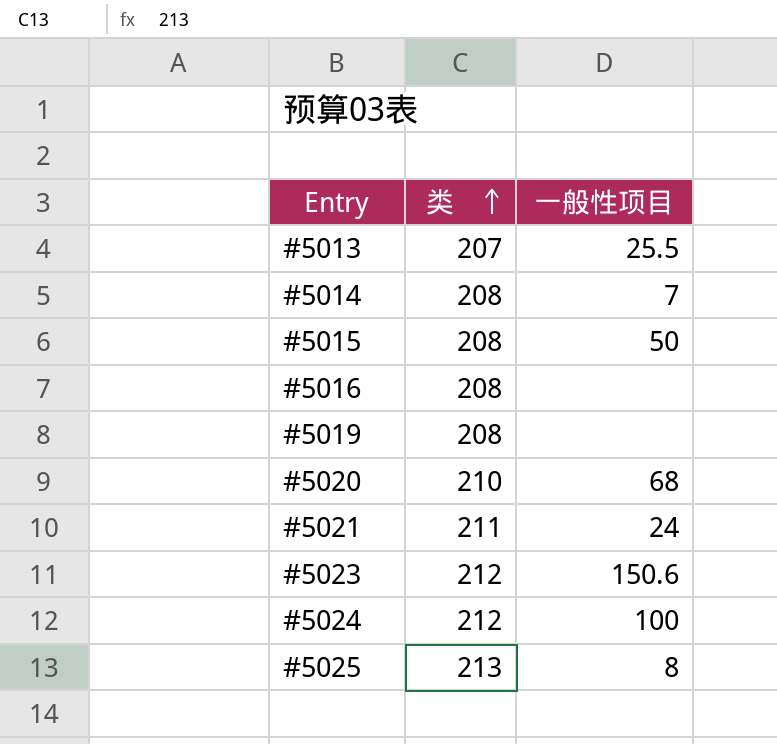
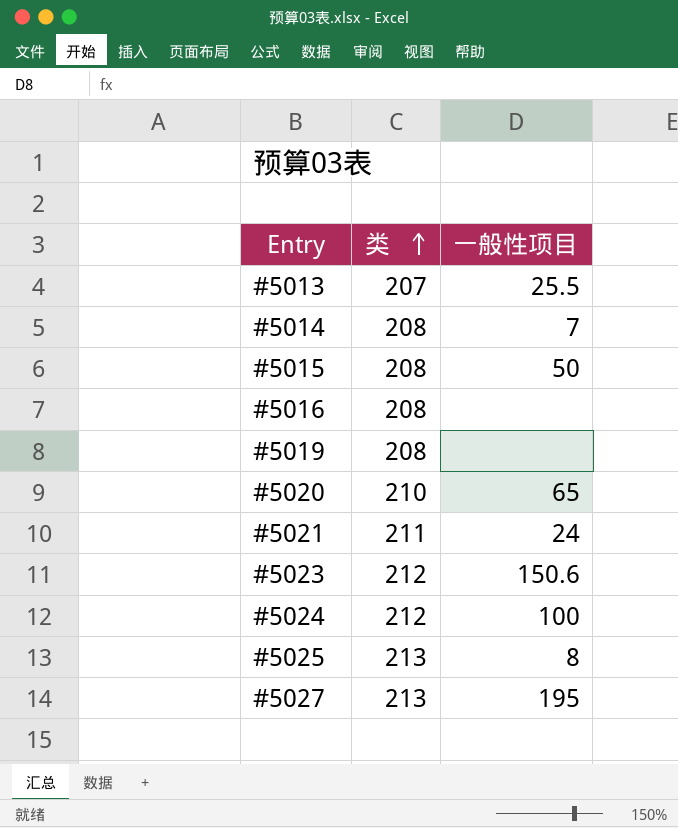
#5020 | 一般性项目: 68 -> 65
row #5027: none -> 213 | 195

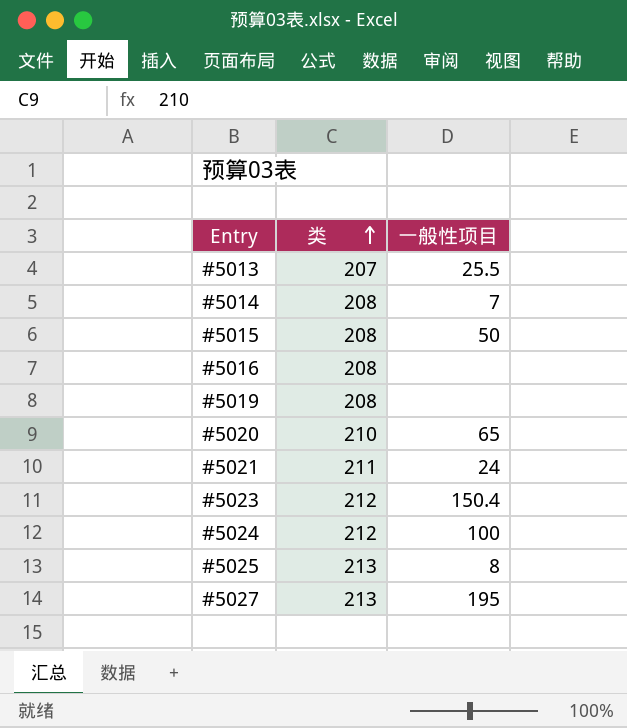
#5023 | 一般性项目: 150.6 -> 150.4

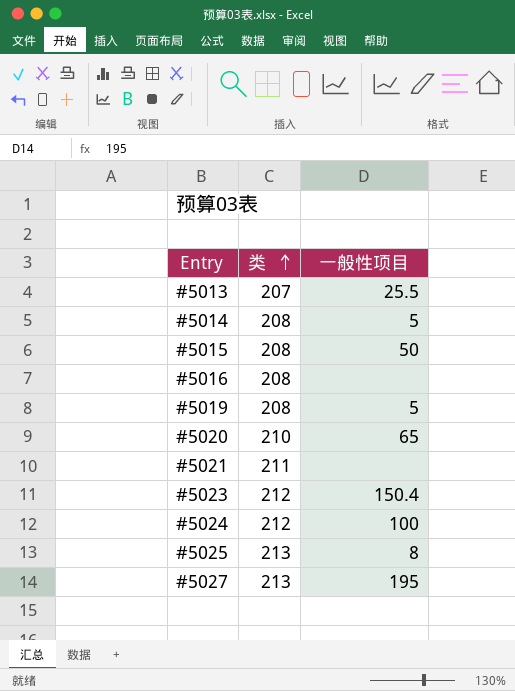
#5014 | 一般性项目: 7 -> 5
#5019 | 一般性项目: none -> 5
#5021 | 一般性项目: 24 -> none

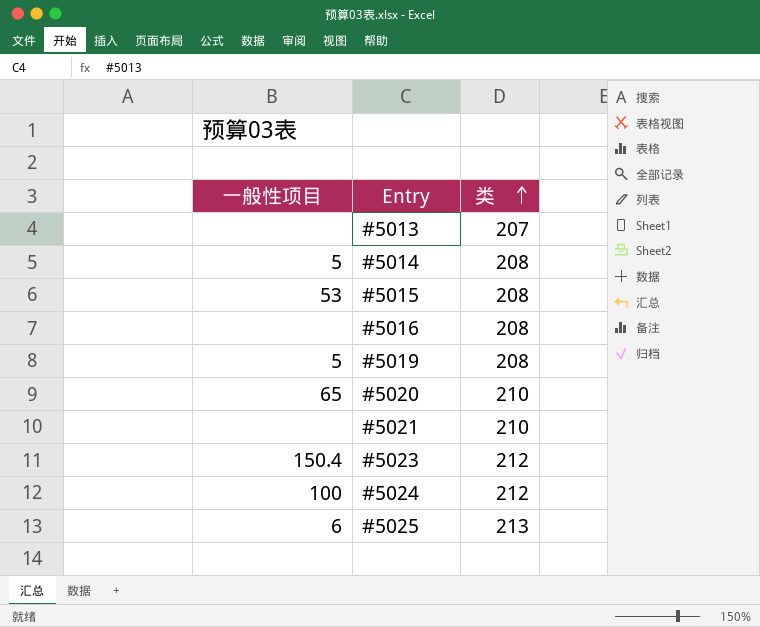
column 一般性项目 | position: 3 -> 1
row #5027: 213 | 195 -> none
#5013 | 一般性项目: 25.5 -> none
#5015 | 一般性项目: 50 -> 53
#5021 | 类: 211 -> 210
#5025 | 一般性项目: 8 -> 6

